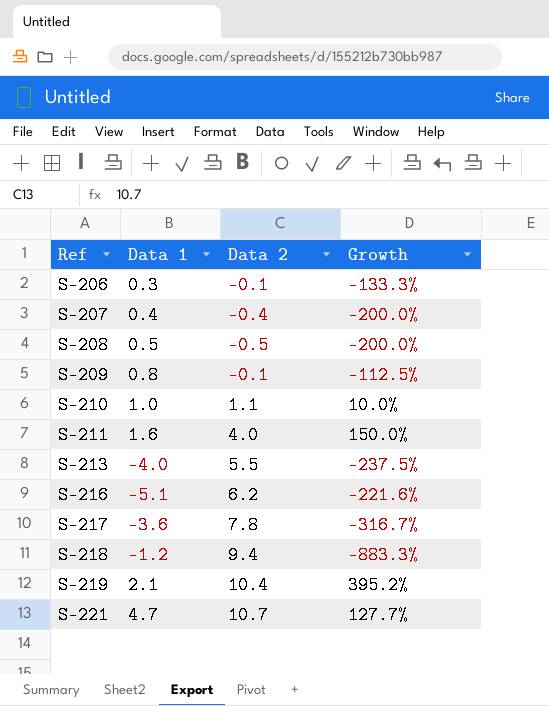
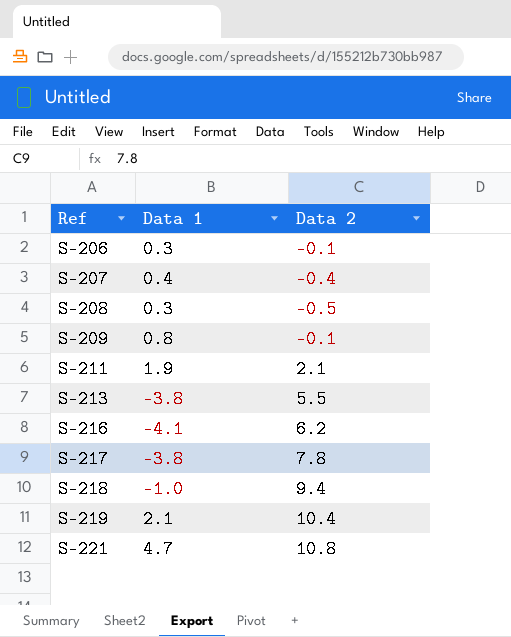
column Growth | formula: ([Data 2] - [Data 1]) / [Data 1] -> none
row S-210: 1.0 | 1.1 | 10.0% -> none
S-208 | Data 1: 0.5 -> 0.3
S-211 | Data 1: 1.6 -> 1.9
S-211 | Data 2: 4.0 -> 2.1
S-213 | Data 1: -4.0 -> -3.8
S-216 | Data 1: -5.1 -> -4.1
S-217 | Data 1: -3.6 -> -3.8
S-218 | Data 1: -1.2 -> -1.0
S-221 | Data 2: 10.7 -> 10.8

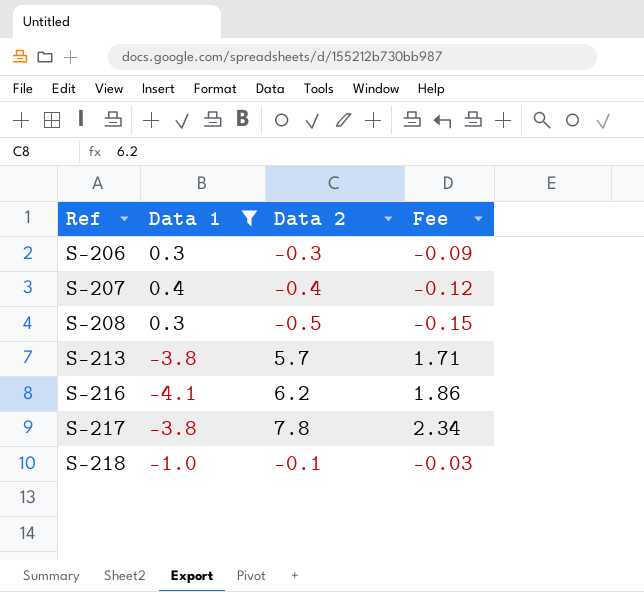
filter: none -> Data 1 <= 0.4
column Fee | formula: none -> [Data 2] * 0.3
S-206 | Data 2: -0.1 -> -0.3
S-213 | Data 2: 5.5 -> 5.7
S-218 | Data 2: 9.4 -> -0.1

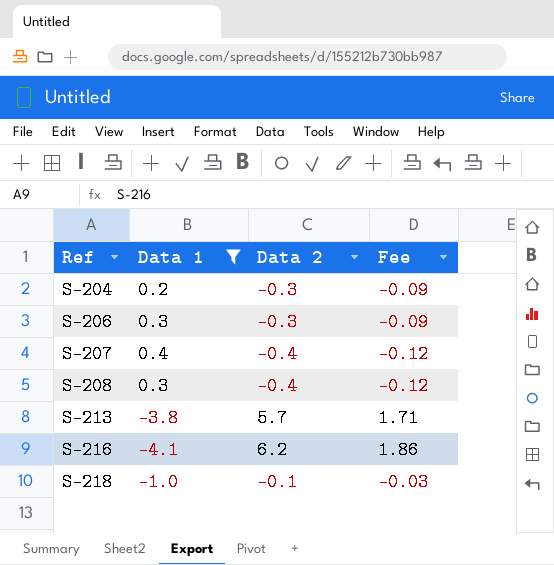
row S-217: -3.8 | 7.8 | 2.34 -> none
row S-204: none -> 0.2 | -0.3 | -0.09
S-208 | Data 2: -0.5 -> -0.4
S-208 | Fee: -0.15 -> -0.12

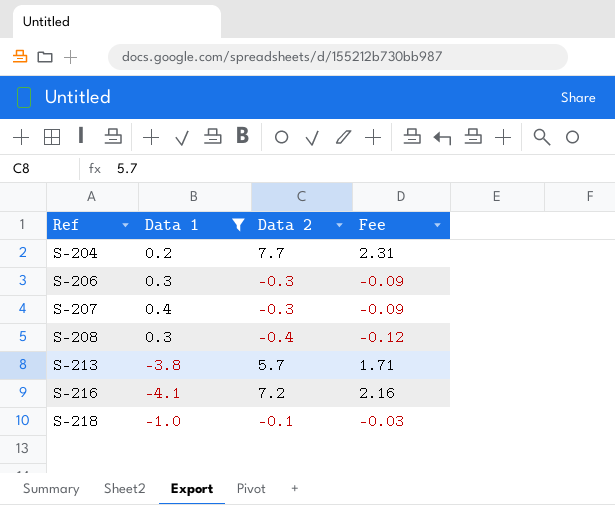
S-204 | Data 2: -0.3 -> 7.7
S-204 | Fee: -0.09 -> 2.31
S-207 | Data 2: -0.4 -> -0.3
S-207 | Fee: -0.12 -> -0.09
S-216 | Data 2: 6.2 -> 7.2
S-216 | Fee: 1.86 -> 2.16

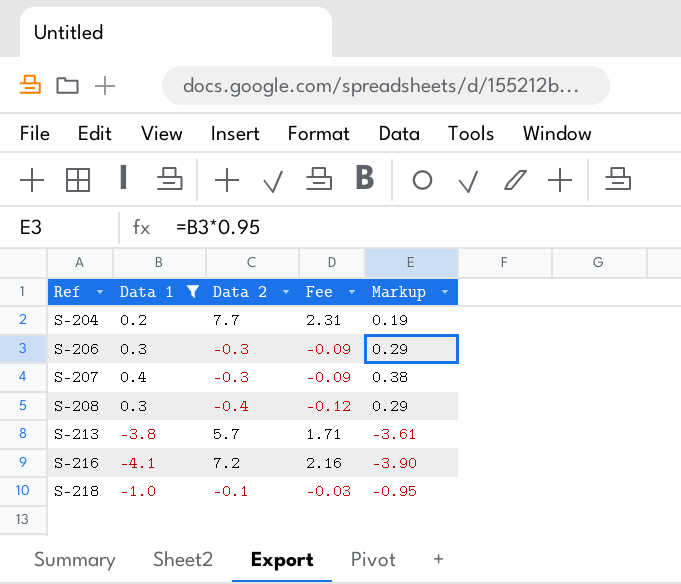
column Markup | formula: none -> [Data 1] * 0.95

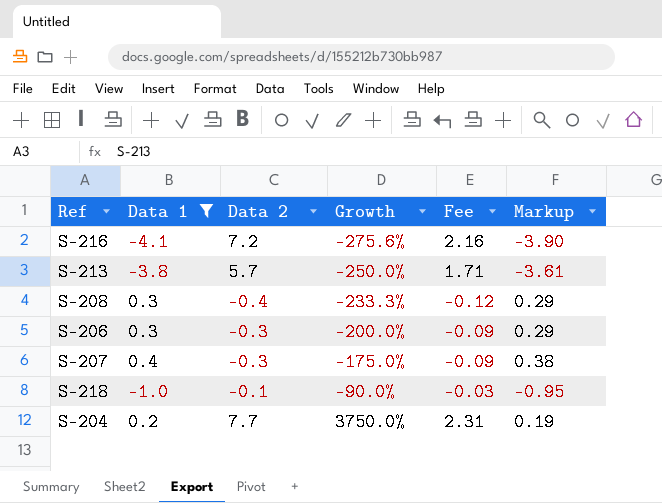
row order: Ref ascending -> Growth ascending
column Growth | formula: none -> ([Data 2] - [Data 1]) / [Data 1]

